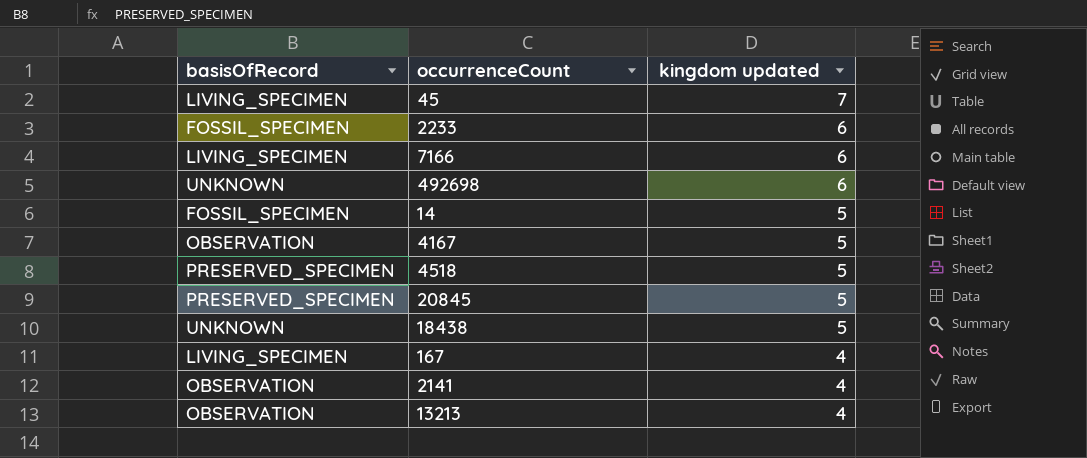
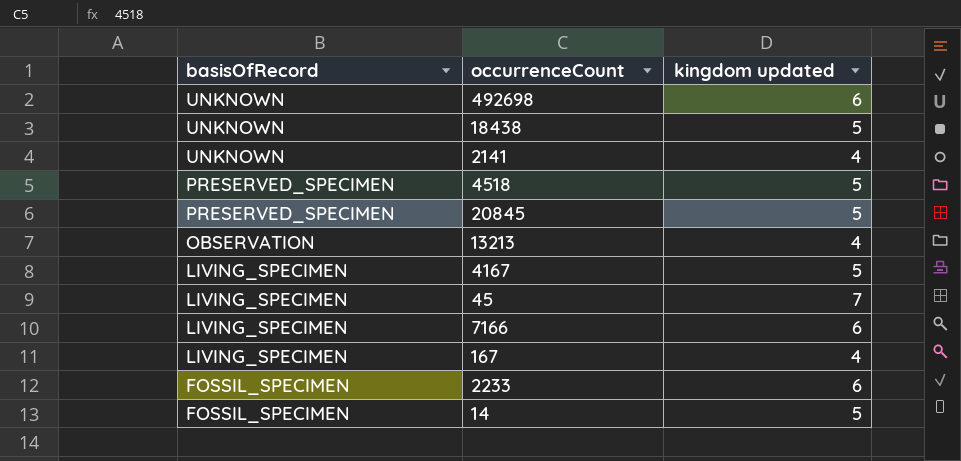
row order: kingdom updated descending -> basisOfRecord descending
2141 | basisOfRecord: OBSERVATION -> UNKNOWN
4167 | basisOfRecord: OBSERVATION -> LIVING_SPECIMEN

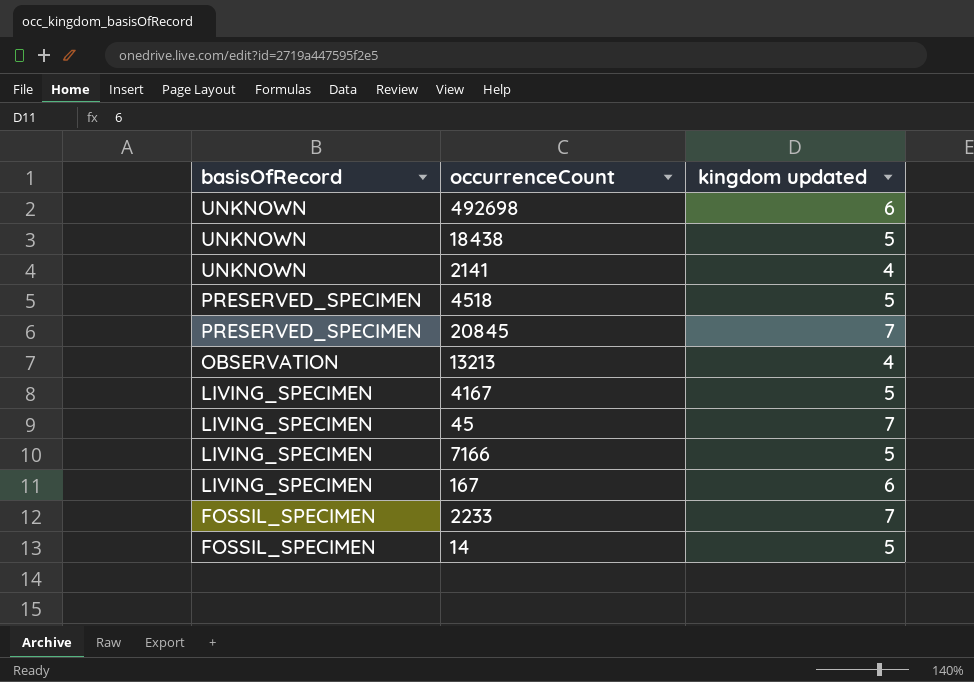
20845 | kingdom updated: 5 -> 7
7166 | kingdom updated: 6 -> 5
167 | kingdom updated: 4 -> 6
2233 | kingdom updated: 6 -> 7

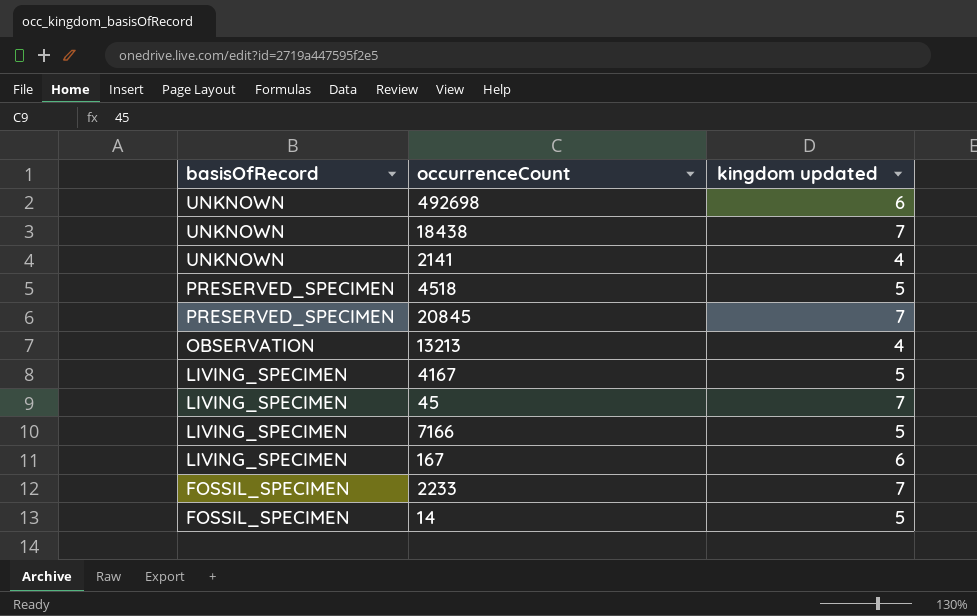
18438 | kingdom updated: 5 -> 7

